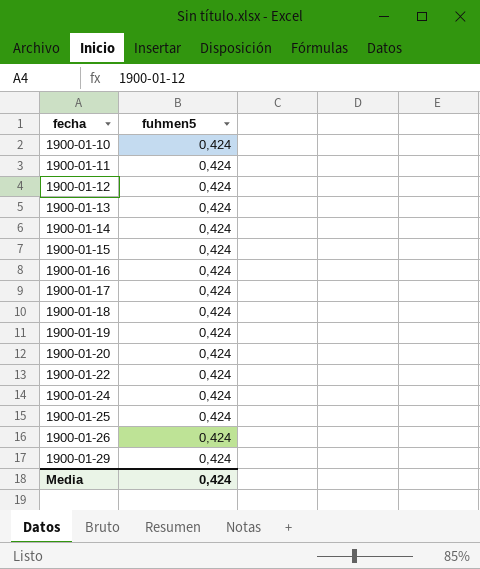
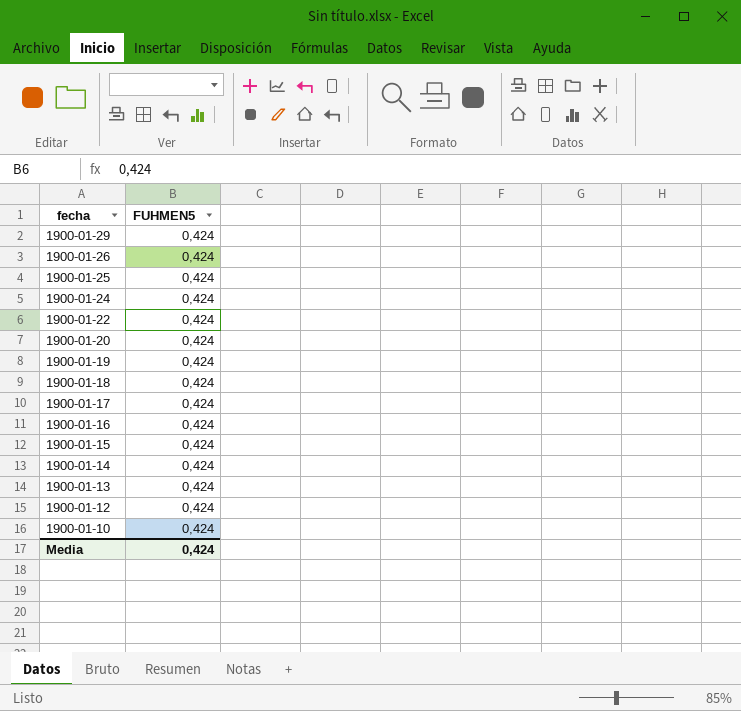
row order: fecha ascending -> fecha descending
column name: fuhmen5 -> FUHMEN5
row 1900-01-11: 0,424 -> none

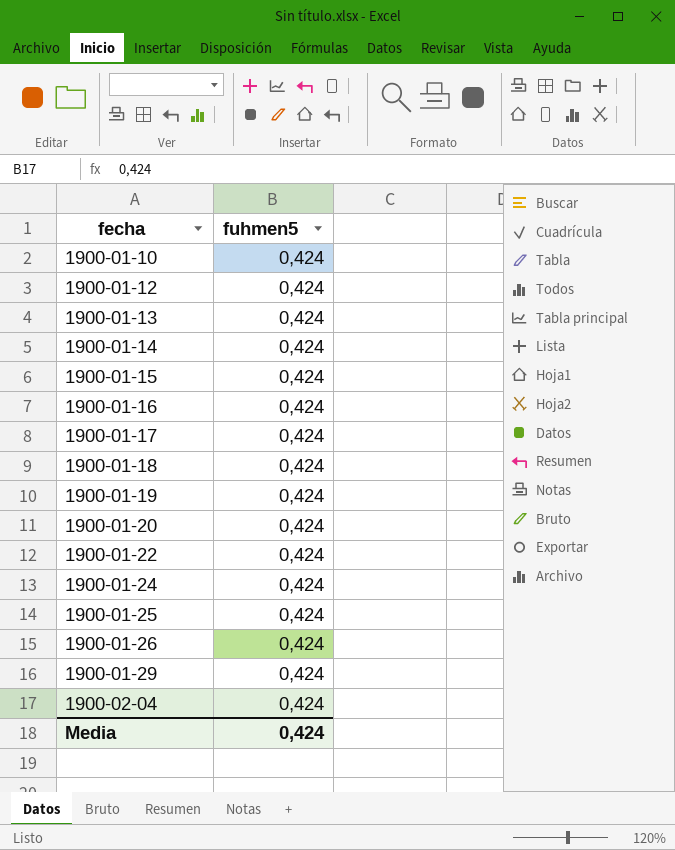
row order: fecha descending -> fecha ascending
column name: FUHMEN5 -> fuhmen5
row 1900-02-04: none -> 0,424

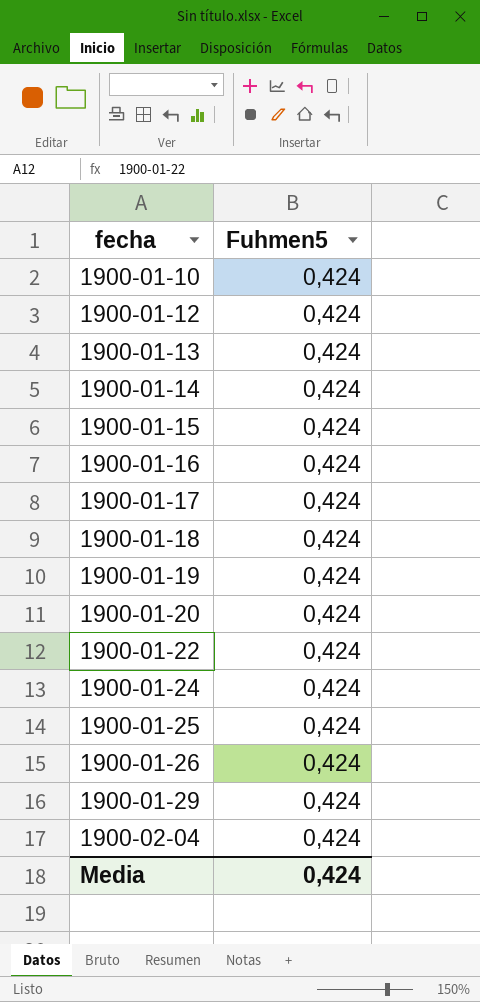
column name: fuhmen5 -> Fuhmen5

